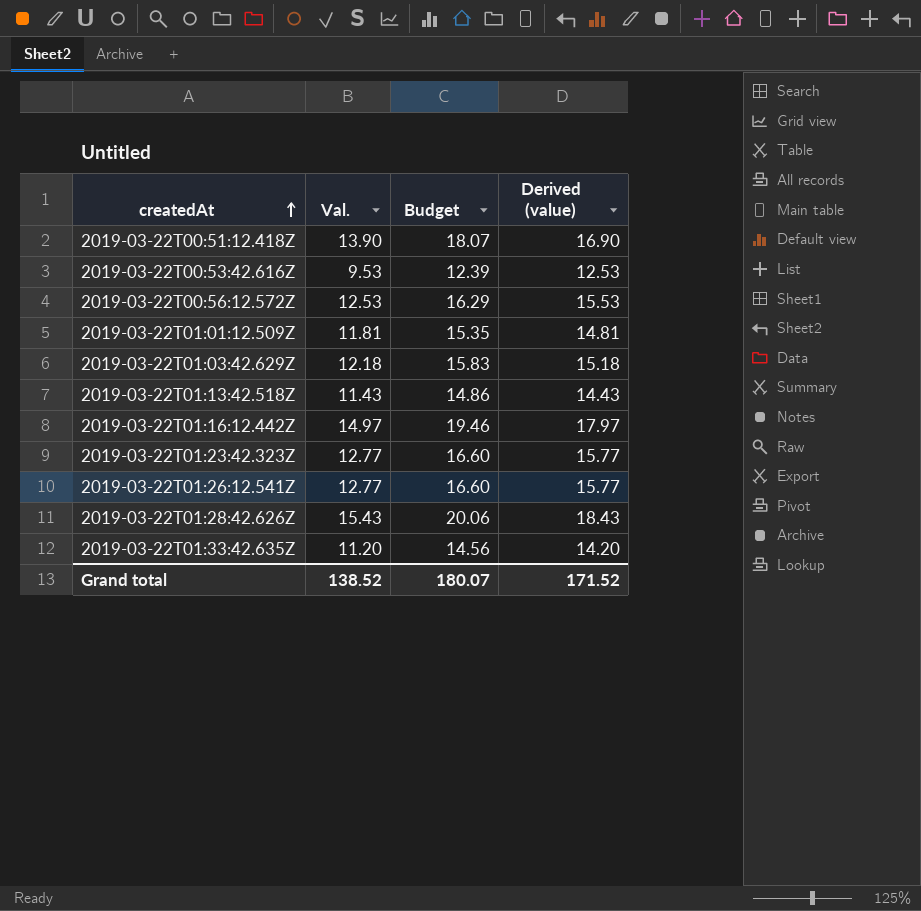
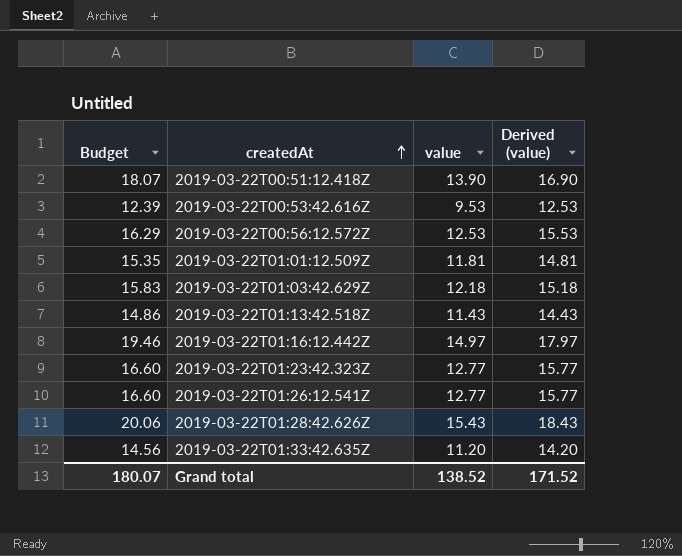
column Budget | position: 3 -> 1
column name: Val. -> value

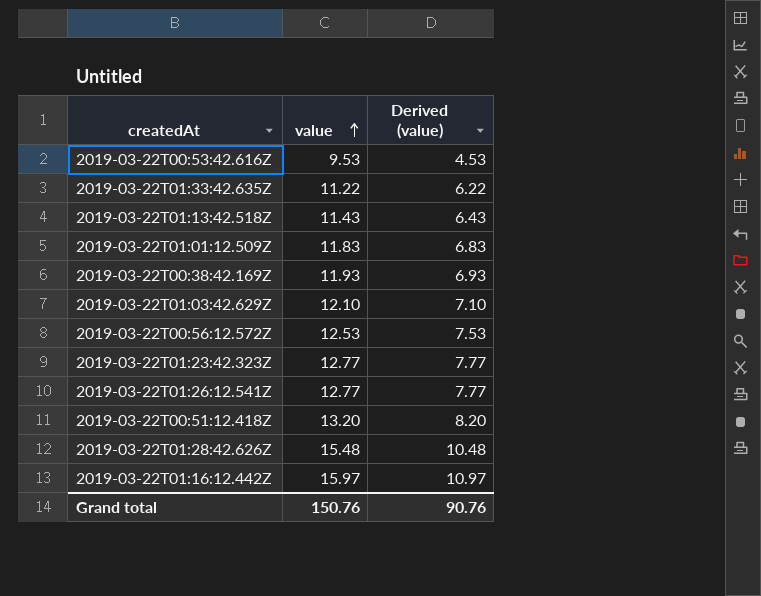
row order: createdAt ascending -> value ascending
column Budget | formula: [value] * 1.3 -> none
column Derived (value) | formula: [value] + 3 -> [value] - 5
2019-03-22T01:33:42.635Z | value: 11.20 -> 11.22
2019-03-22T01:01:12.509Z | value: 11.81 -> 11.83
row 2019-03-22T00:38:42.169Z: none -> 11.93 | 6.93
2019-03-22T01:03:42.629Z | value: 12.18 -> 12.10
2019-03-22T00:51:12.418Z | value: 13.90 -> 13.20
2019-03-22T01:28:42.626Z | value: 15.43 -> 15.48
2019-03-22T01:16:12.442Z | value: 14.97 -> 15.97
Grand total | value: 138.52 -> 150.76
Grand total | Derived (value): 171.52 -> 90.76

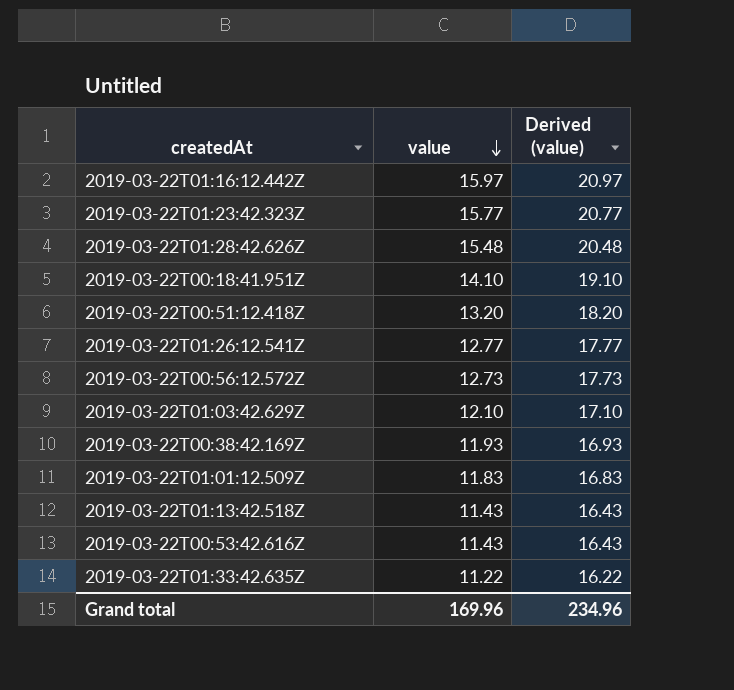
row order: value ascending -> value descending
column Derived (value) | formula: [value] - 5 -> [value] + 5
2019-03-22T01:23:42.323Z | value: 12.77 -> 15.77
row 2019-03-22T00:18:41.951Z: none -> 14.10 | 19.10
2019-03-22T00:56:12.572Z | value: 12.53 -> 12.73
2019-03-22T00:53:42.616Z | value: 9.53 -> 11.43
Grand total | value: 150.76 -> 169.96
Grand total | Derived (value): 90.76 -> 234.96

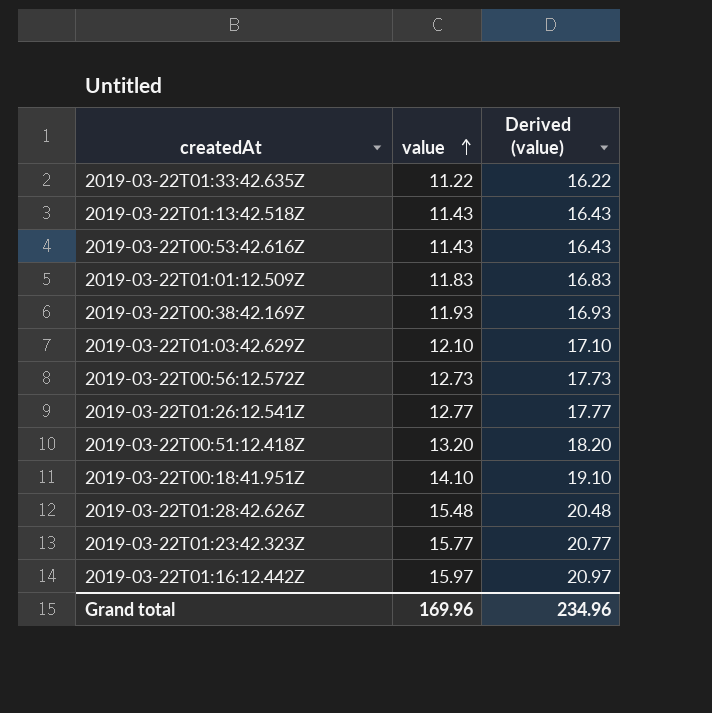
row order: value descending -> value ascending

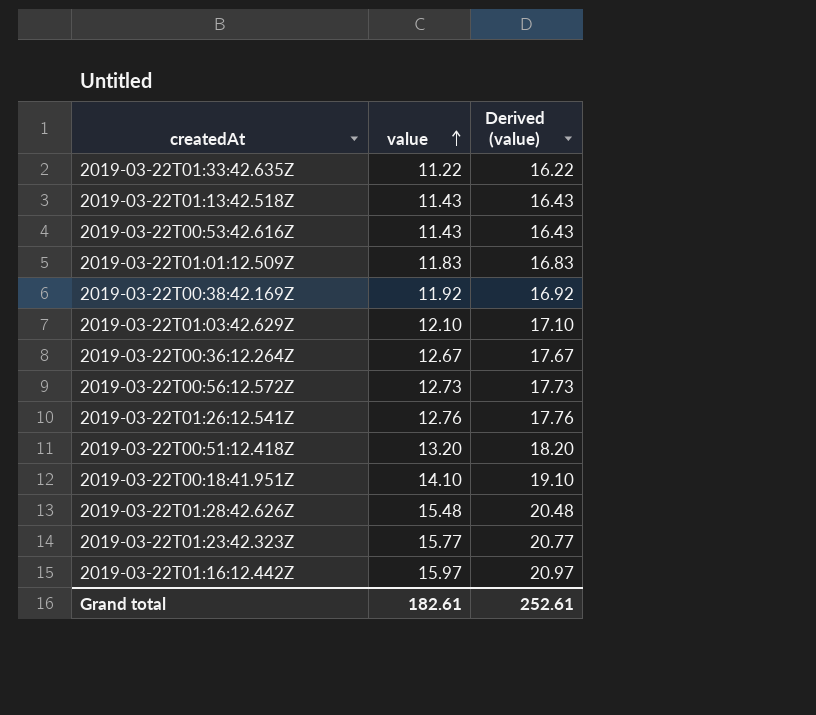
2019-03-22T00:38:42.169Z | value: 11.93 -> 11.92
2019-03-22T00:38:42.169Z | Derived (value): 16.93 -> 16.92
row 2019-03-22T00:36:12.264Z: none -> 12.67 | 17.67
2019-03-22T01:26:12.541Z | value: 12.77 -> 12.76
2019-03-22T01:26:12.541Z | Derived (value): 17.77 -> 17.76
Grand total | value: 169.96 -> 182.61
Grand total | Derived (value): 234.96 -> 252.61

